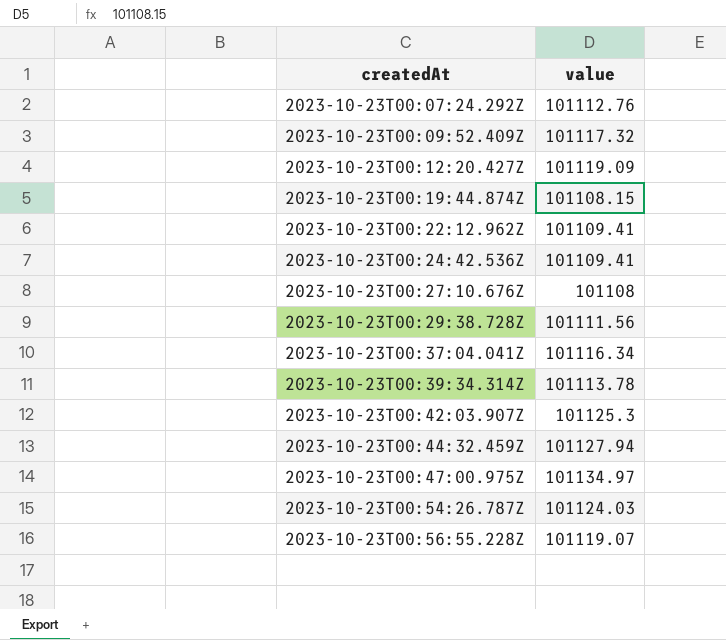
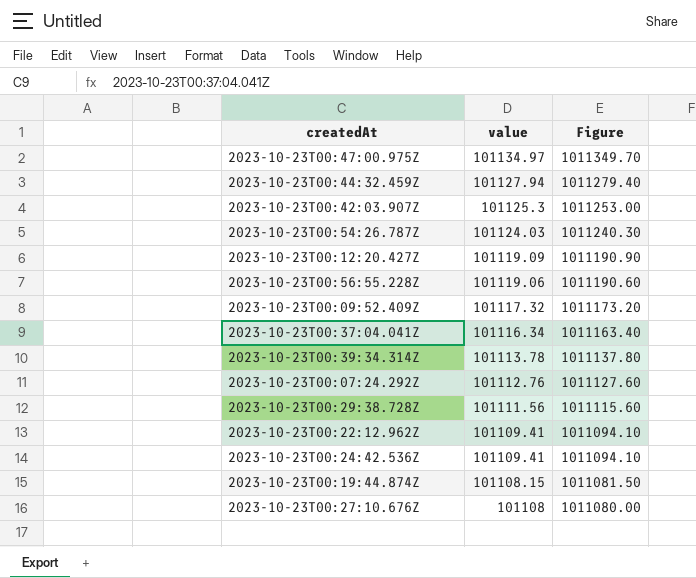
row order: createdAt ascending -> value descending
column Figure | formula: none -> [value] * 10
2023-10-23T00:56:55.228Z | value: 101119.07 -> 101119.06

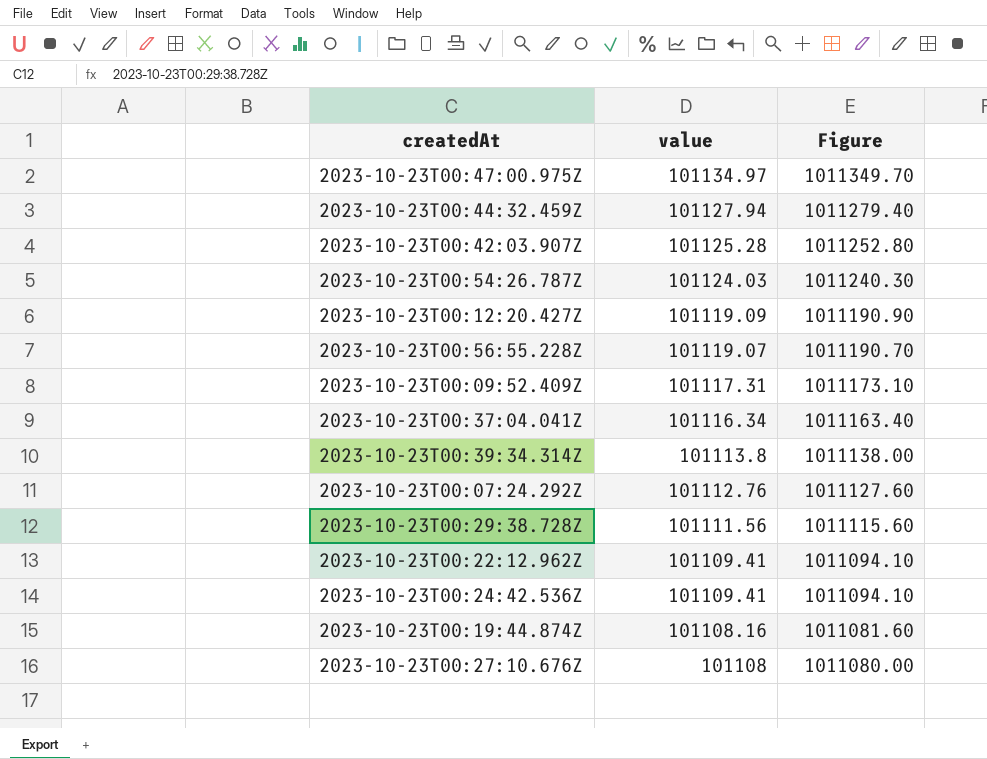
2023-10-23T00:42:03.907Z | value: 101125.3 -> 101125.28
2023-10-23T00:42:03.907Z | Figure: 1011253.00 -> 1011252.80
2023-10-23T00:56:55.228Z | value: 101119.06 -> 101119.07
2023-10-23T00:56:55.228Z | Figure: 1011190.60 -> 1011190.70
2023-10-23T00:09:52.409Z | value: 101117.32 -> 101117.31
2023-10-23T00:09:52.409Z | Figure: 1011173.20 -> 1011173.10
2023-10-23T00:39:34.314Z | value: 101113.78 -> 101113.8
2023-10-23T00:39:34.314Z | Figure: 1011137.80 -> 1011138.00
2023-10-23T00:19:44.874Z | value: 101108.15 -> 101108.16
2023-10-23T00:19:44.874Z | Figure: 1011081.50 -> 1011081.60

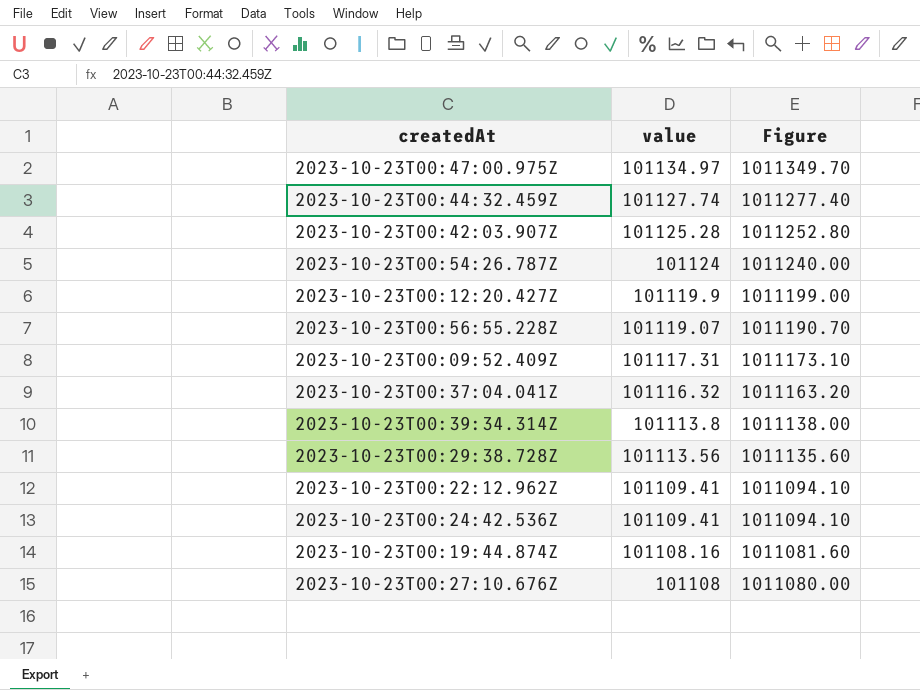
row 2023-10-23T00:07:24.292Z: 101112.76 | 1011127.60 -> none
2023-10-23T00:44:32.459Z | value: 101127.94 -> 101127.74
2023-10-23T00:44:32.459Z | Figure: 1011279.40 -> 1011277.40
2023-10-23T00:54:26.787Z | value: 101124.03 -> 101124
2023-10-23T00:54:26.787Z | Figure: 1011240.30 -> 1011240.00
2023-10-23T00:12:20.427Z | value: 101119.09 -> 101119.9
2023-10-23T00:12:20.427Z | Figure: 1011190.90 -> 1011199.00
2023-10-23T00:37:04.041Z | value: 101116.34 -> 101116.32
2023-10-23T00:37:04.041Z | Figure: 1011163.40 -> 1011163.20
2023-10-23T00:29:38.728Z | value: 101111.56 -> 101113.56
2023-10-23T00:29:38.728Z | Figure: 1011115.60 -> 1011135.60

